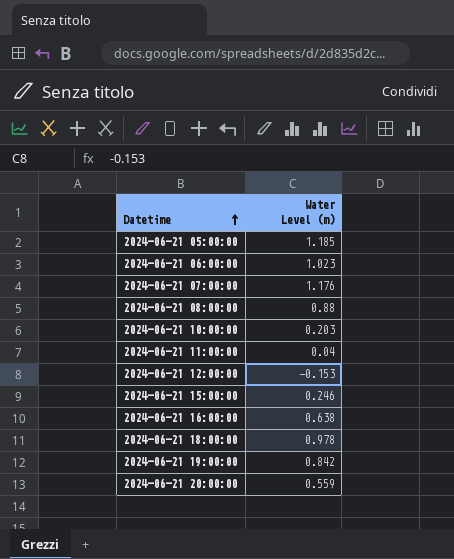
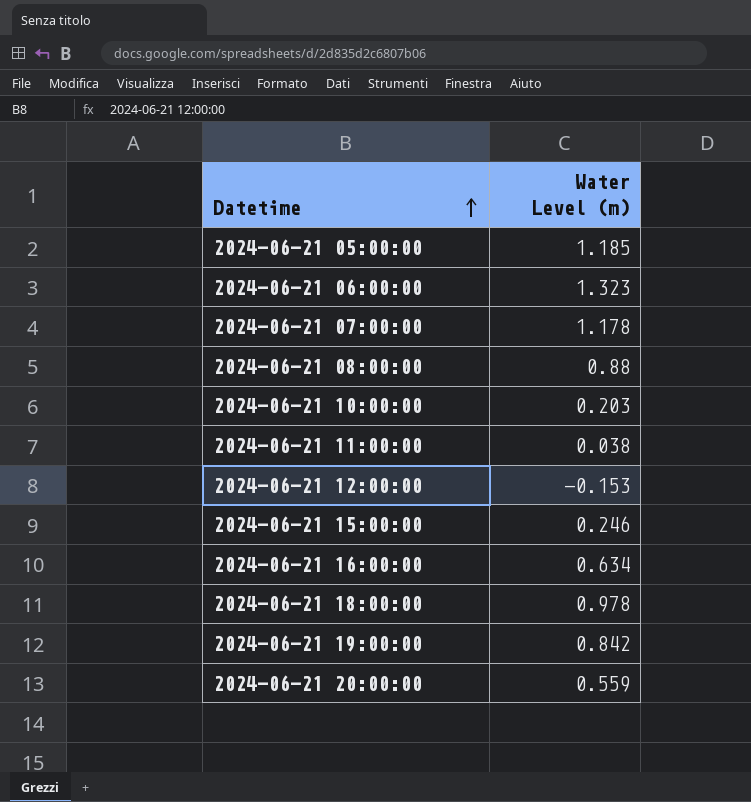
2024-06-21 06:00:00 | Water Level (m): 1.023 -> 1.323
2024-06-21 07:00:00 | Water Level (m): 1.176 -> 1.178
2024-06-21 11:00:00 | Water Level (m): 0.04 -> 0.038
2024-06-21 16:00:00 | Water Level (m): 0.638 -> 0.634

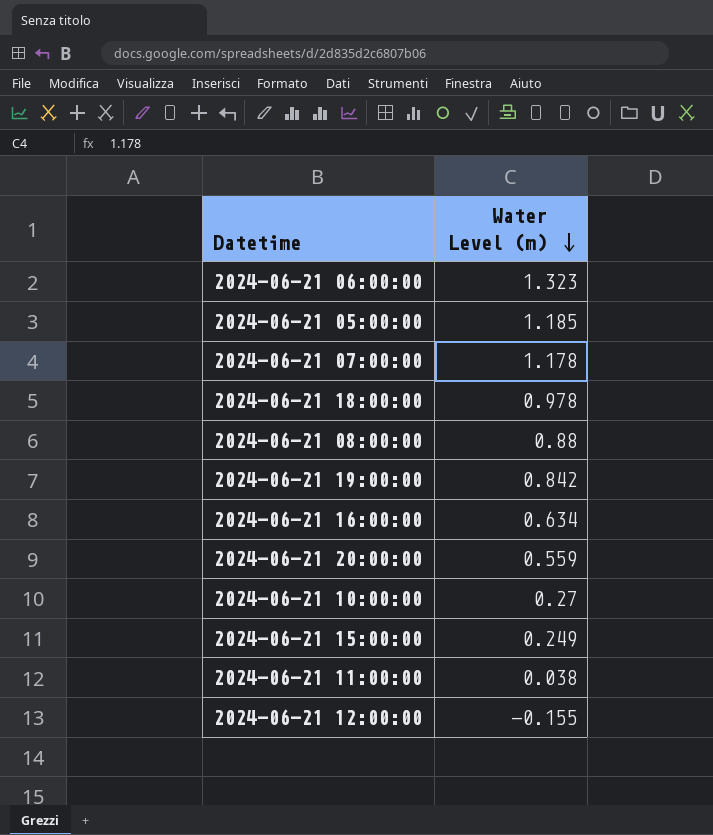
row order: Datetime ascending -> Water Level (m) descending
2024-06-21 10:00:00 | Water Level (m): 0.203 -> 0.27
2024-06-21 15:00:00 | Water Level (m): 0.246 -> 0.249
2024-06-21 12:00:00 | Water Level (m): -0.153 -> -0.155

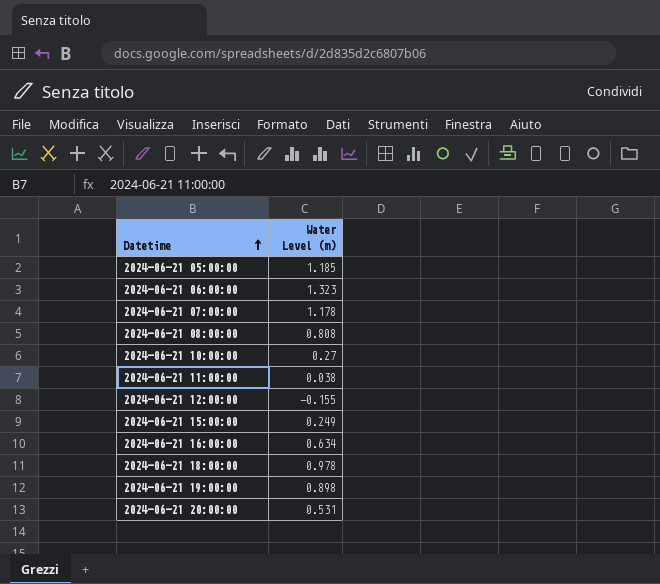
row order: Water Level (m) descending -> Datetime ascending
2024-06-21 08:00:00 | Water Level (m): 0.88 -> 0.808
2024-06-21 19:00:00 | Water Level (m): 0.842 -> 0.898
2024-06-21 20:00:00 | Water Level (m): 0.559 -> 0.531

